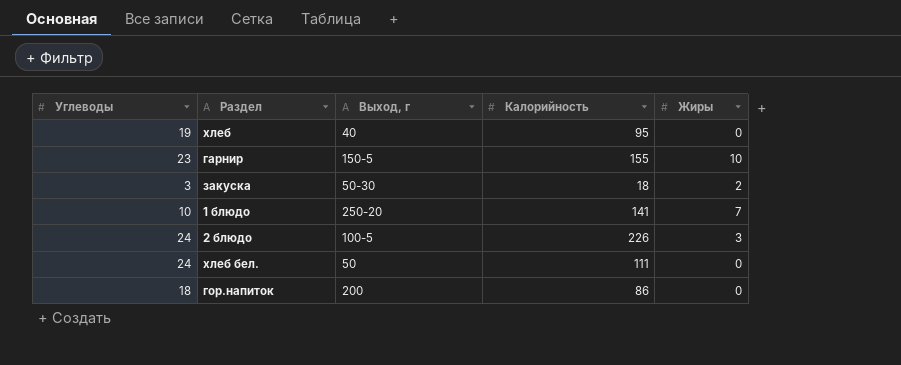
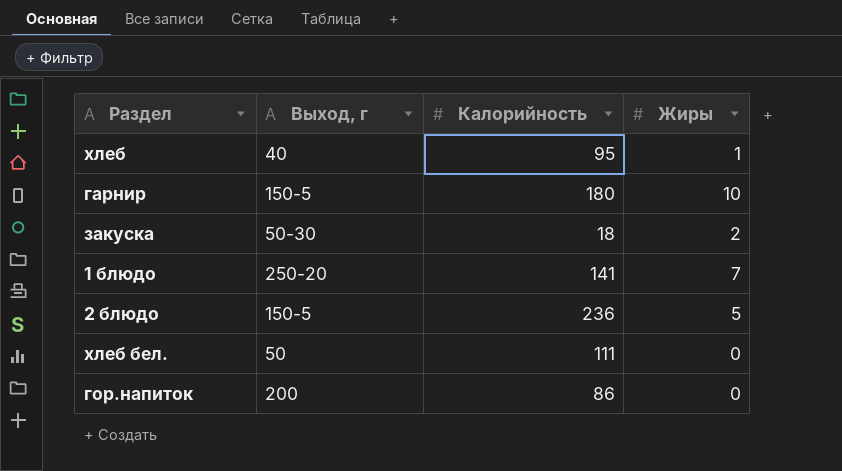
column Углеводы | position: 1 -> none
хлеб | Жиры: 0 -> 1
гарнир | Калорийность: 155 -> 180
2 блюдо | Выход, г: 100-5 -> 150-5
2 блюдо | Калорийность: 226 -> 236
2 блюдо | Жиры: 3 -> 5

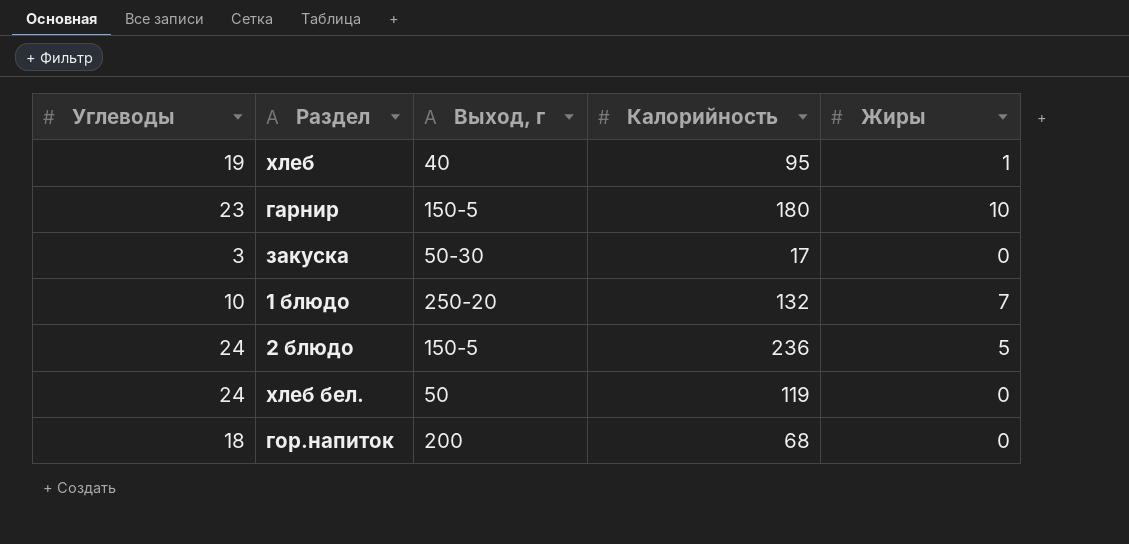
column Углеводы | position: none -> 1
закуска | Калорийность: 18 -> 17
закуска | Жиры: 2 -> 0
1 блюдо | Калорийность: 141 -> 132
хлеб бел. | Калорийность: 111 -> 119
гор.напиток | Калорийность: 86 -> 68

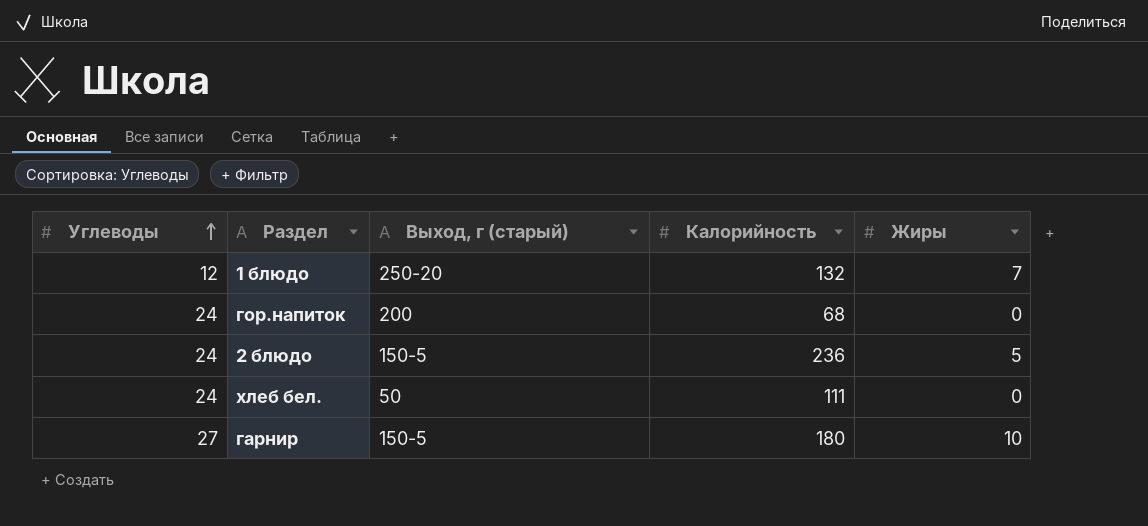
row order: none -> Углеводы ascending
column name: Выход, г -> Выход, г (старый)
row хлеб: 19 | 40 | 95 | 1 -> none
row закуска: 3 | 50-30 | 17 | 0 -> none
1 блюдо | Углеводы: 10 -> 12
гор.напиток | Углеводы: 18 -> 24
хлеб бел. | Калорийность: 119 -> 111
гарнир | Углеводы: 23 -> 27

